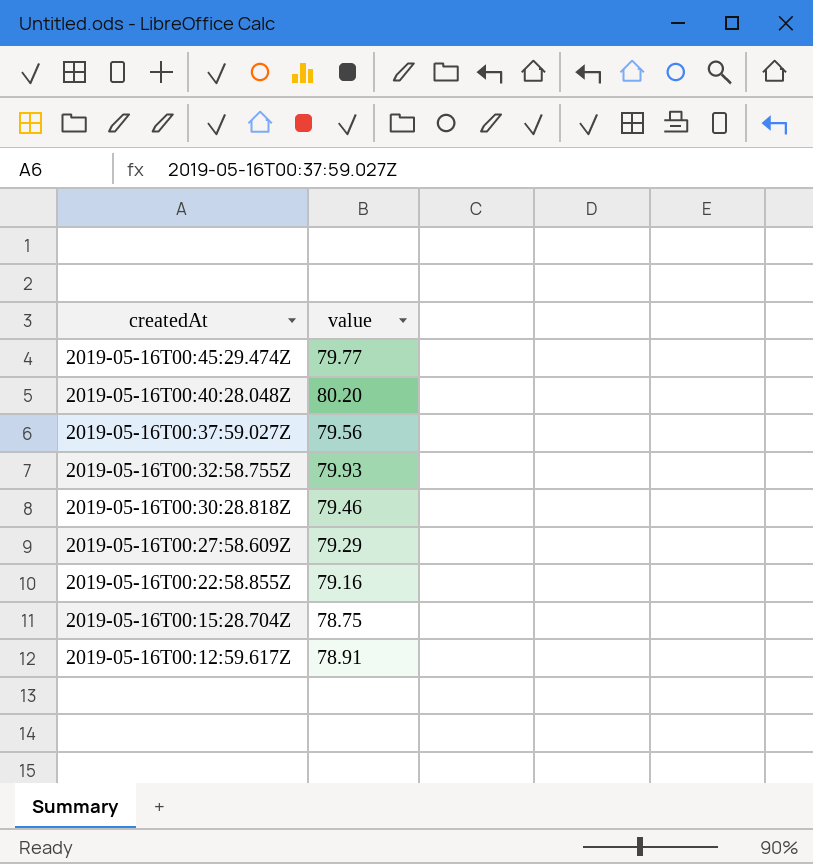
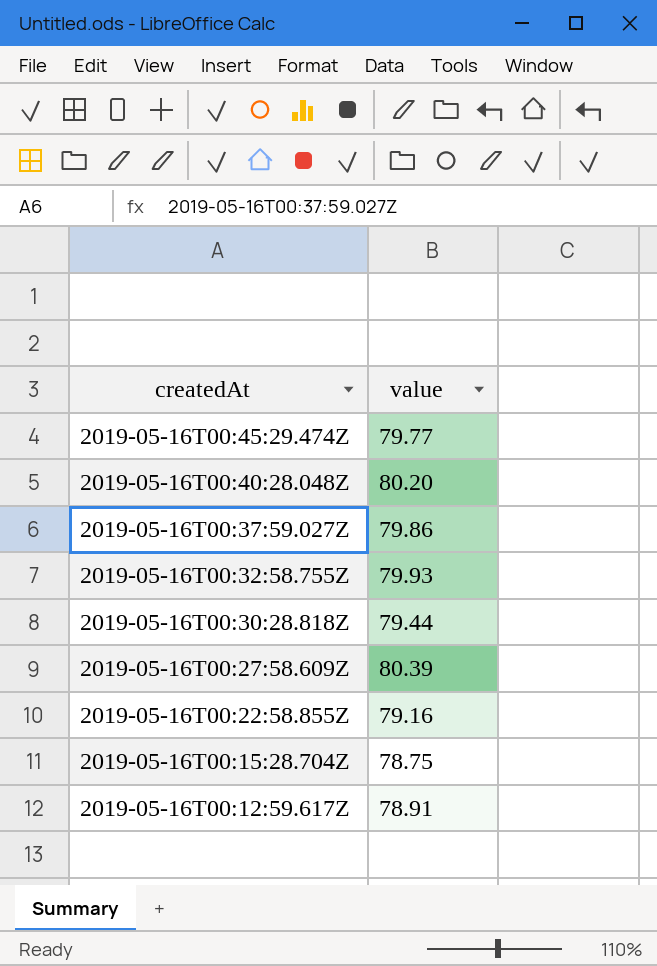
2019-05-16T00:37:59.027Z | value: 79.56 -> 79.86
2019-05-16T00:30:28.818Z | value: 79.46 -> 79.44
2019-05-16T00:27:58.609Z | value: 79.29 -> 80.39

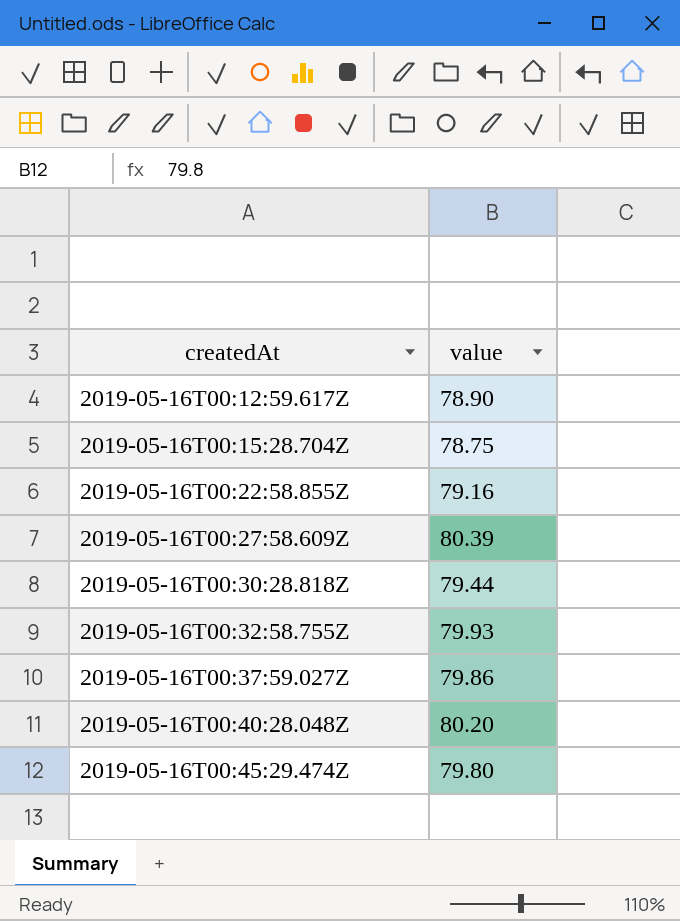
row order: createdAt descending -> createdAt ascending
2019-05-16T00:12:59.617Z | value: 78.91 -> 78.90
2019-05-16T00:45:29.474Z | value: 79.77 -> 79.80

